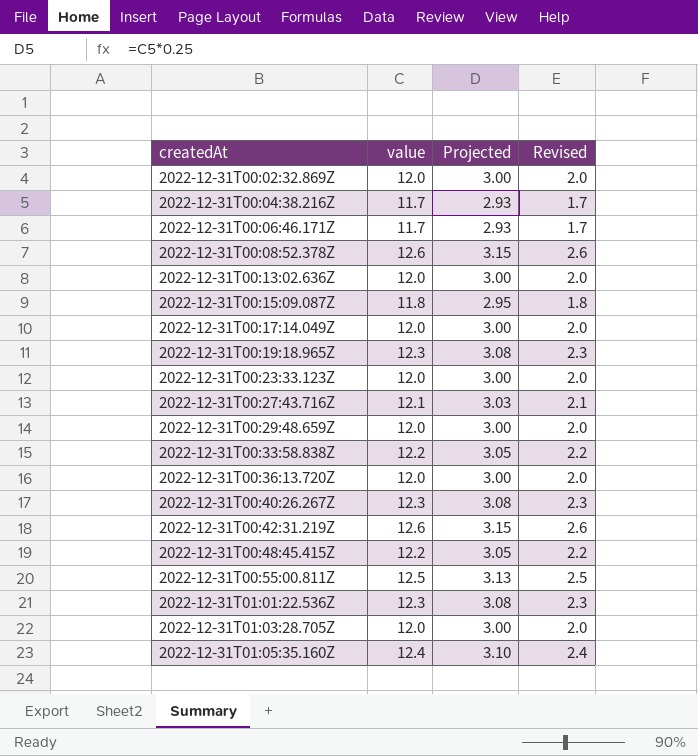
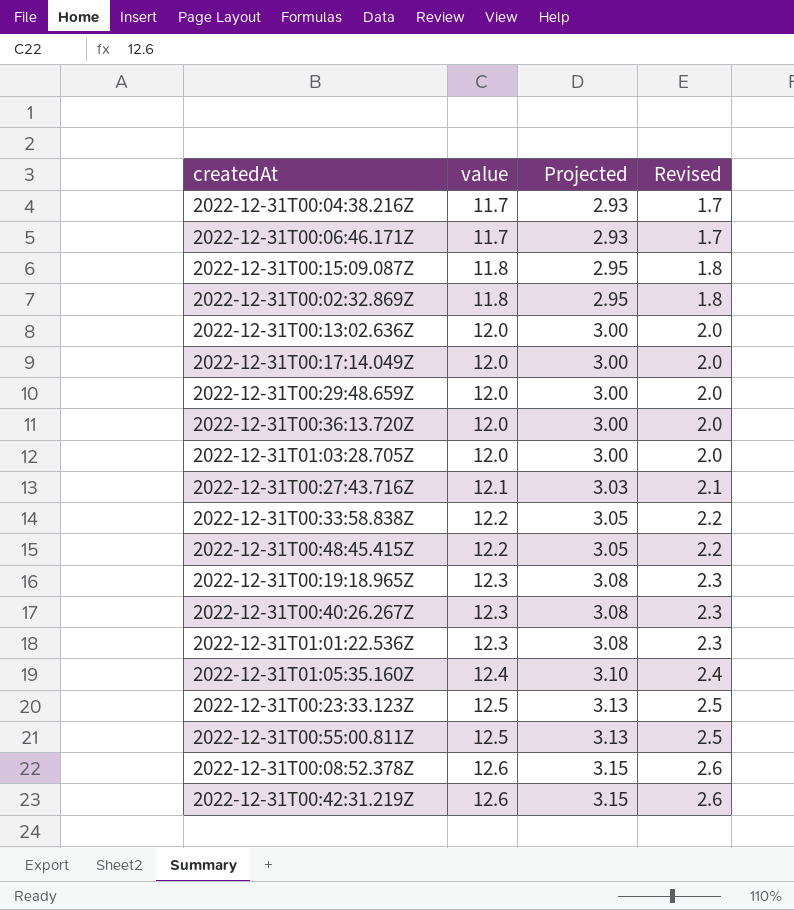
row order: createdAt ascending -> value ascending
2022-12-31T00:02:32.869Z | value: 12.0 -> 11.8
2022-12-31T00:02:32.869Z | Projected: 3.00 -> 2.95
2022-12-31T00:02:32.869Z | Revised: 2.0 -> 1.8
2022-12-31T00:23:33.123Z | value: 12.0 -> 12.5
2022-12-31T00:23:33.123Z | Projected: 3.00 -> 3.13
2022-12-31T00:23:33.123Z | Revised: 2.0 -> 2.5

